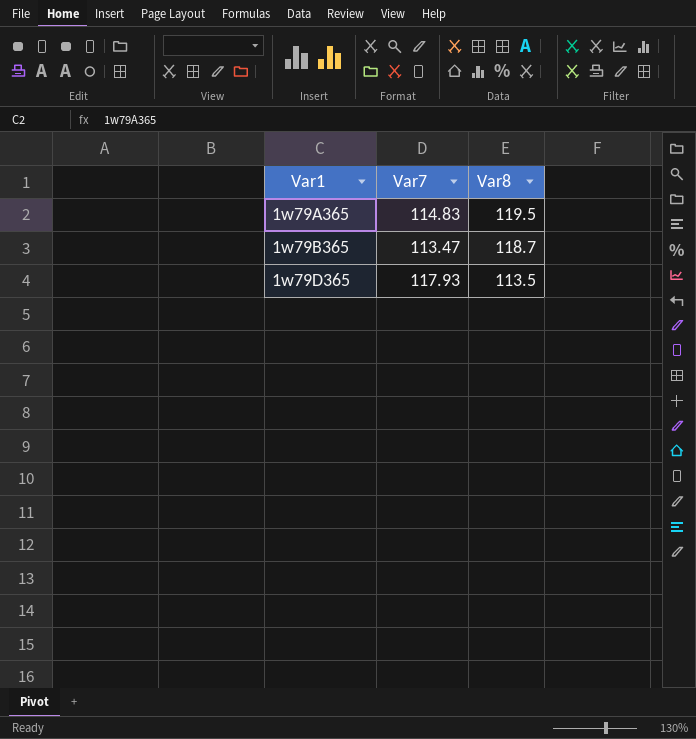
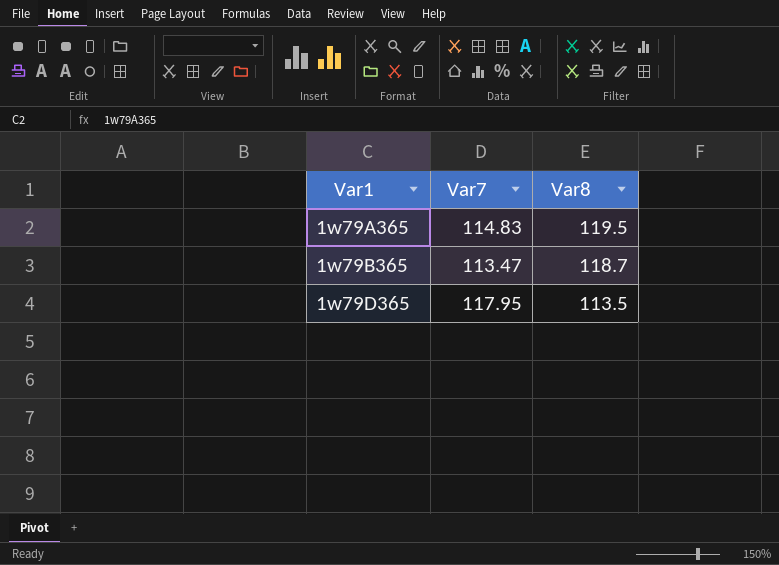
1w79D365 | Var7: 117.93 -> 117.95

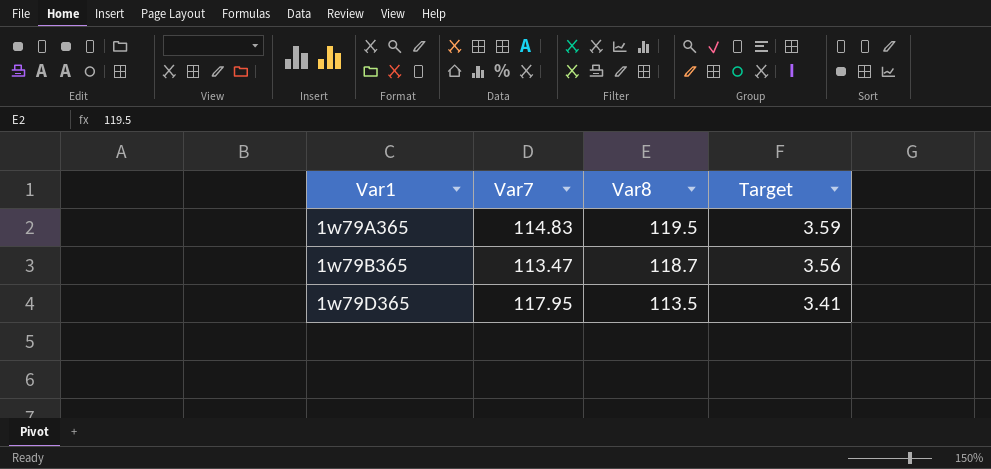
column Target | formula: none -> [Var8] * 0.03

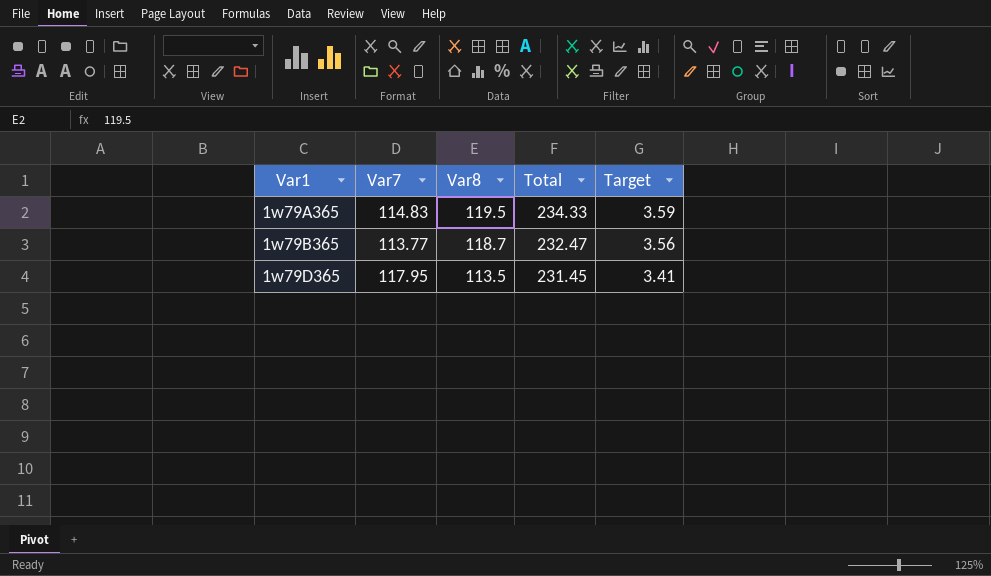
column Total | formula: none -> [Var7] + [Var8]
1w79B365 | Var7: 113.47 -> 113.77

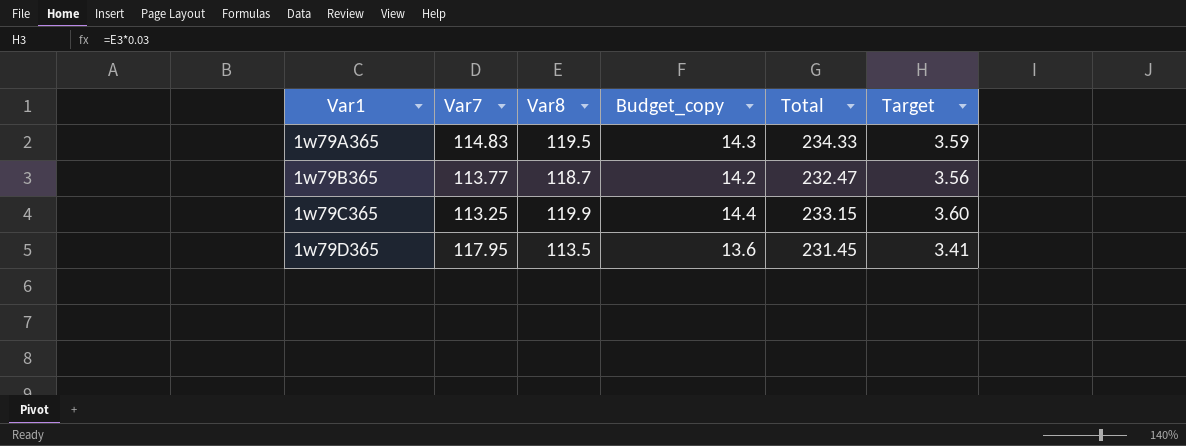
column Budget_copy | formula: none -> [Var8] * 0.12
row 1w79C365: none -> 113.25 | 119.9 | 14.4 | 233.15 | 3.60

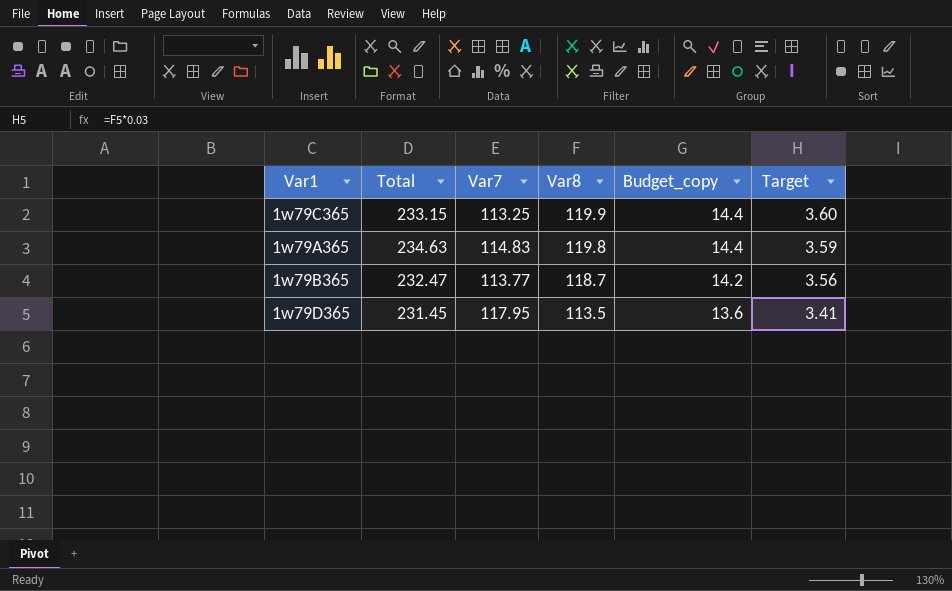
row order: Var1 ascending -> Var8 descending
column Total | position: 5 -> 2
1w79A365 | Total: 234.33 -> 234.63
1w79A365 | Var8: 119.5 -> 119.8
1w79A365 | Budget_copy: 14.3 -> 14.4

